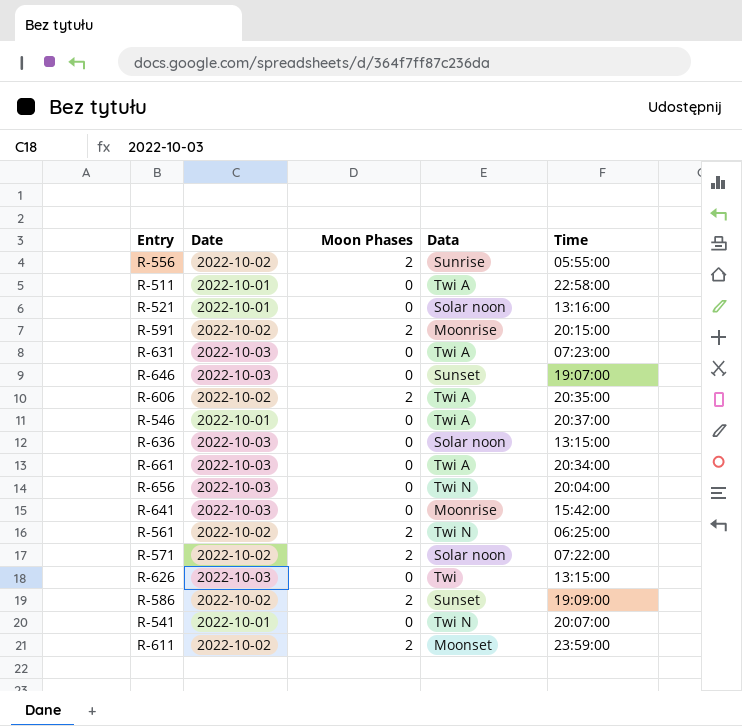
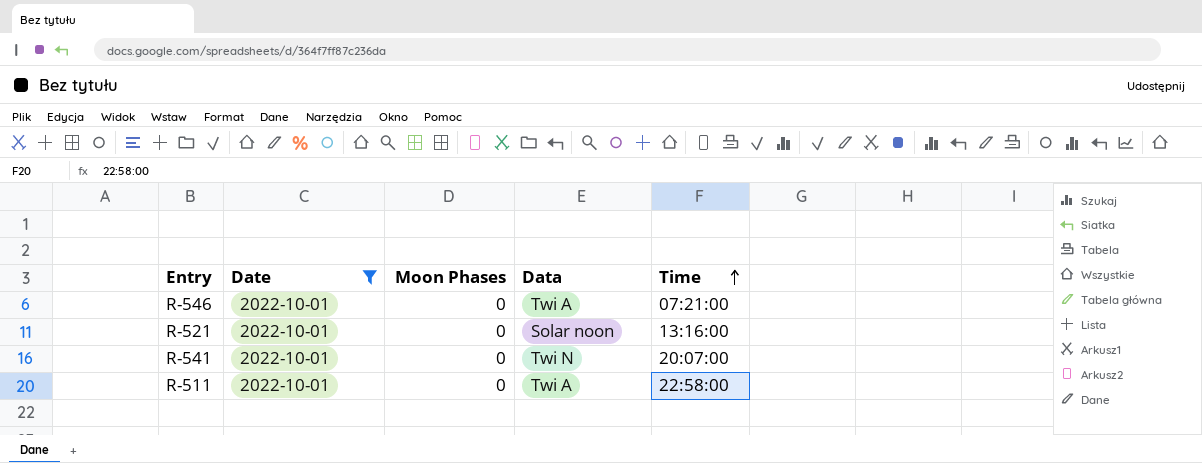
filter: none -> Date = 2022-10-01
row order: none -> Time ascending
R-546 | Time: 20:37:00 -> 07:21:00

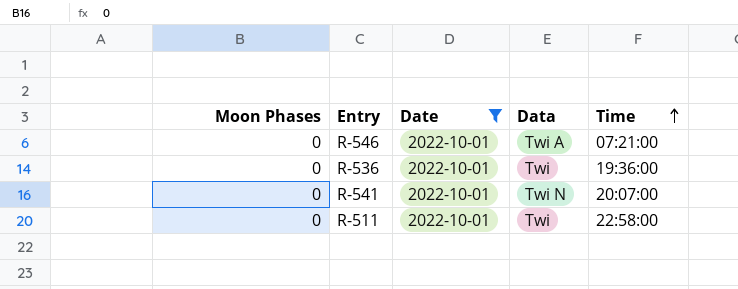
column Moon Phases | position: 3 -> 1
row R-521: 2022-10-01 | 0 | Solar noon | 13:16:00 -> none
row R-536: none -> 0 | 2022-10-01 | Twi | 19:36:00
R-511 | Data: Twi A -> Twi

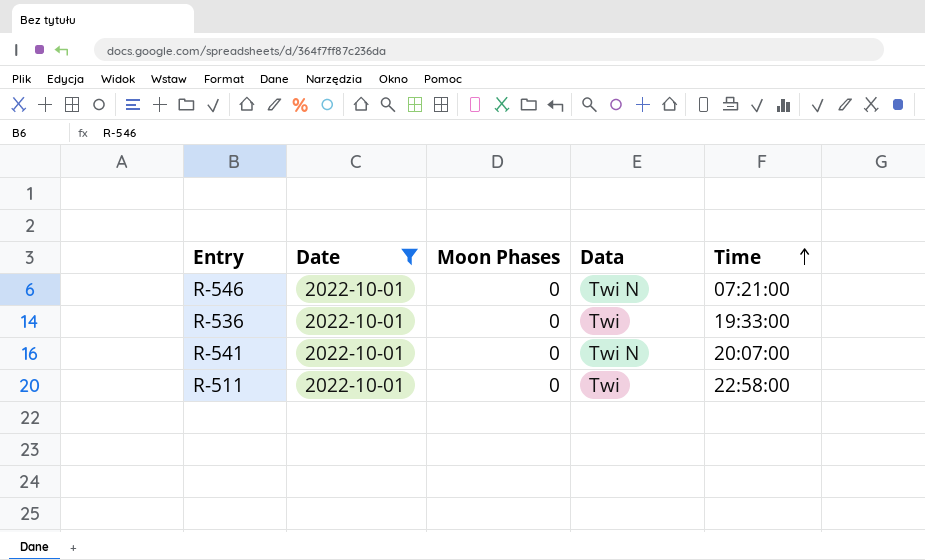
column Moon Phases | position: 1 -> 3
R-546 | Data: Twi A -> Twi N
R-536 | Time: 19:36:00 -> 19:33:00

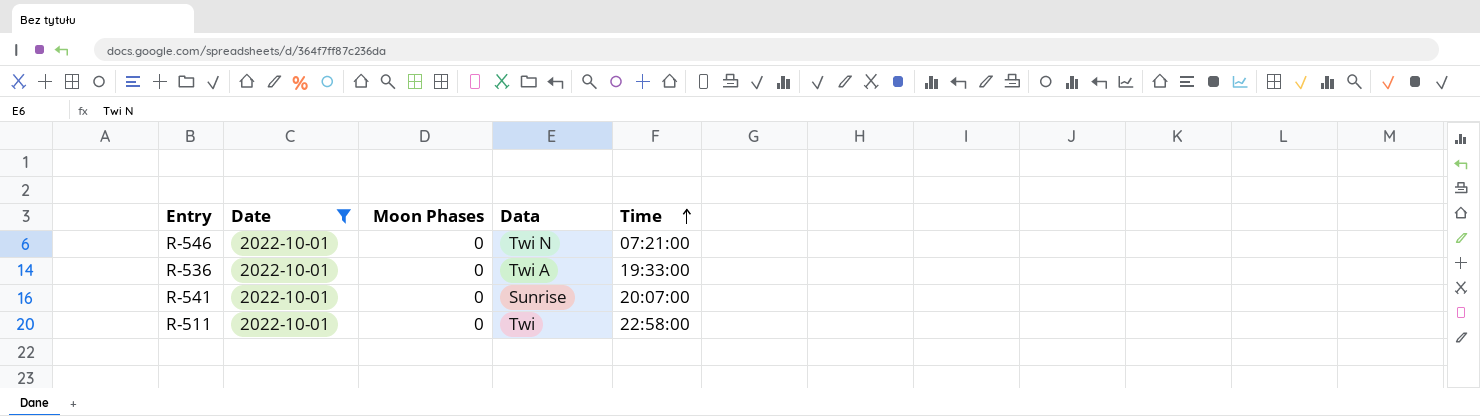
R-536 | Data: Twi -> Twi A
R-541 | Data: Twi N -> Sunrise

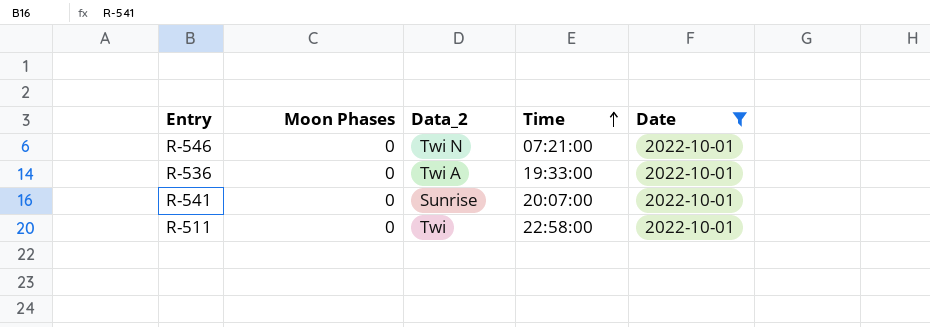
column name: Data -> Data_2
column Date | position: 2 -> 5

